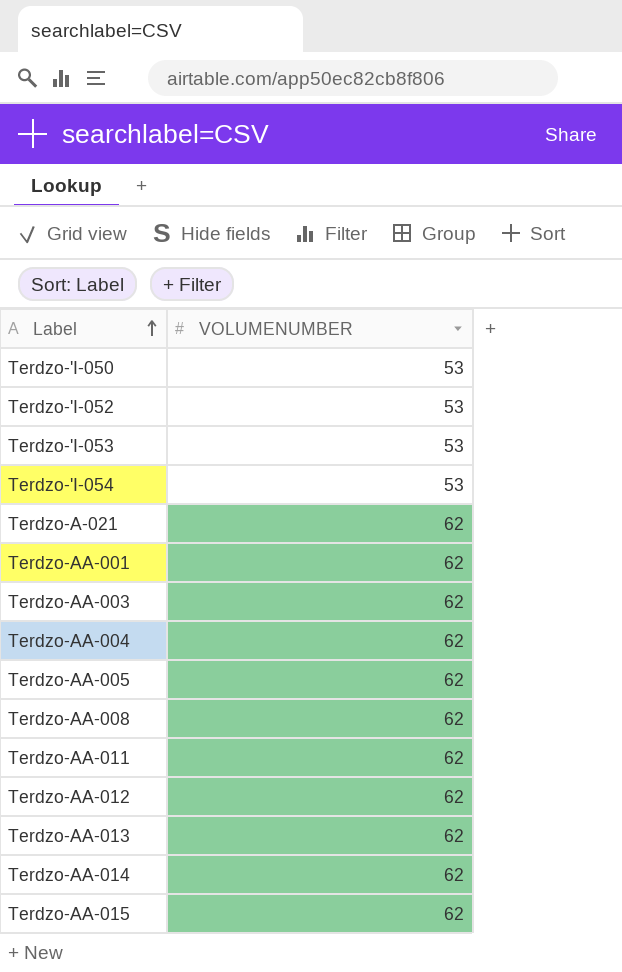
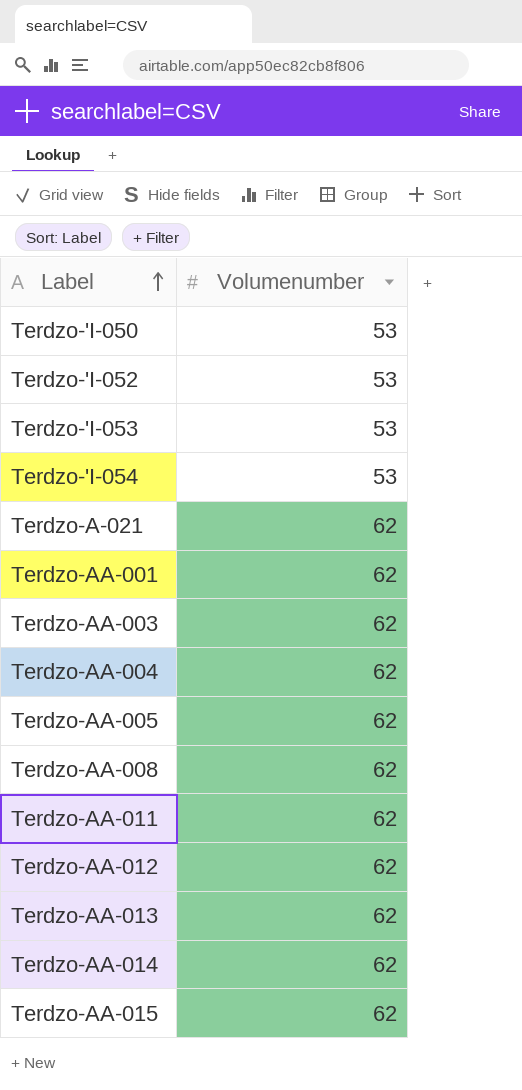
column name: VOLUMENUMBER -> Volumenumber

